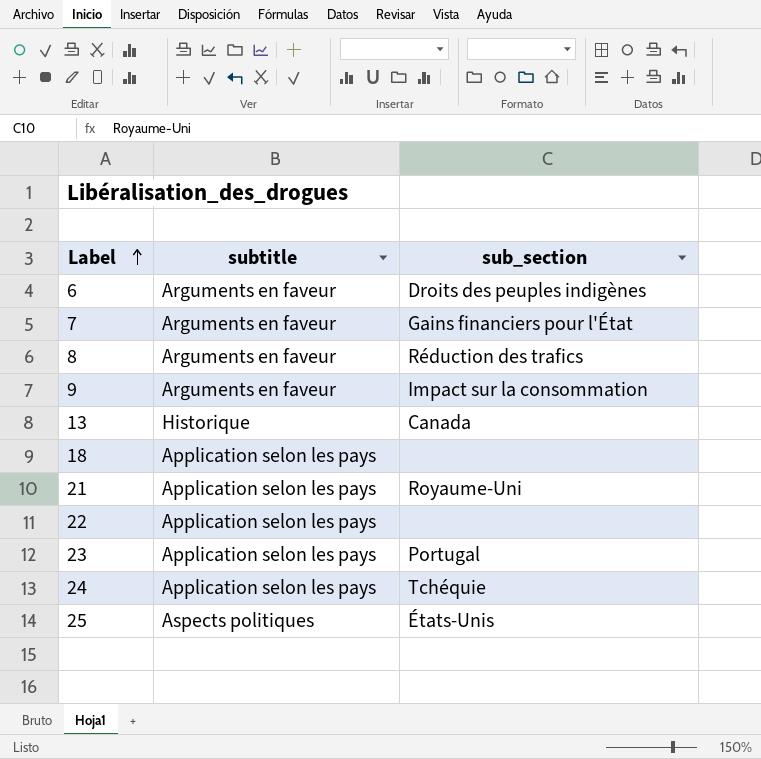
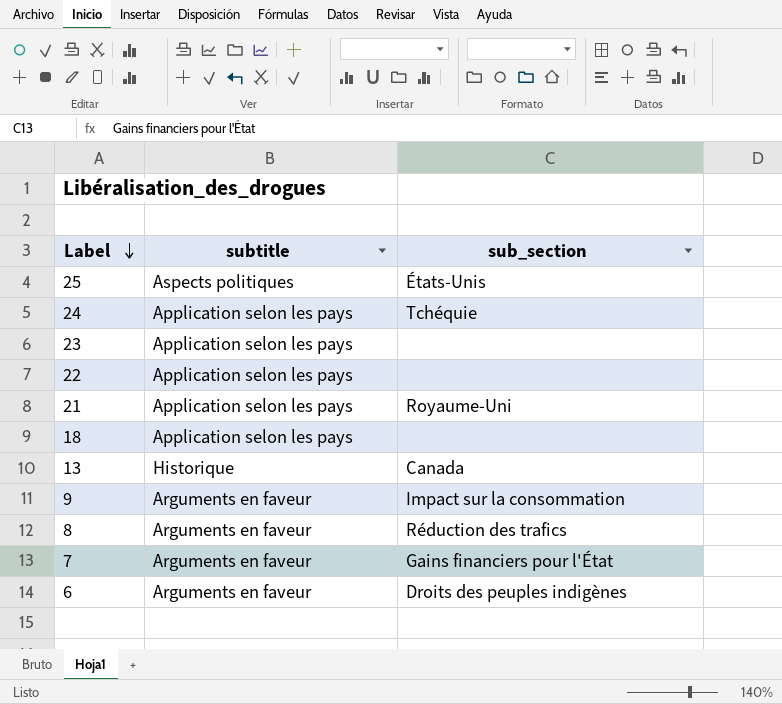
row order: Label ascending -> Label descending
23 | sub_section: Portugal -> none

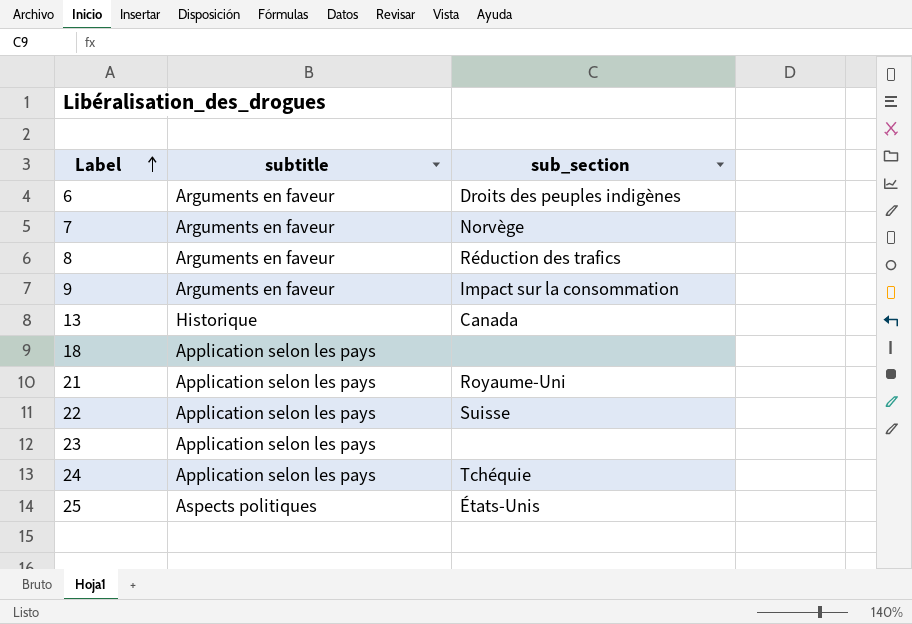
row order: Label descending -> Label ascending
7 | sub_section: Gains financiers pour l'État -> Norvège
22 | sub_section: none -> Suisse

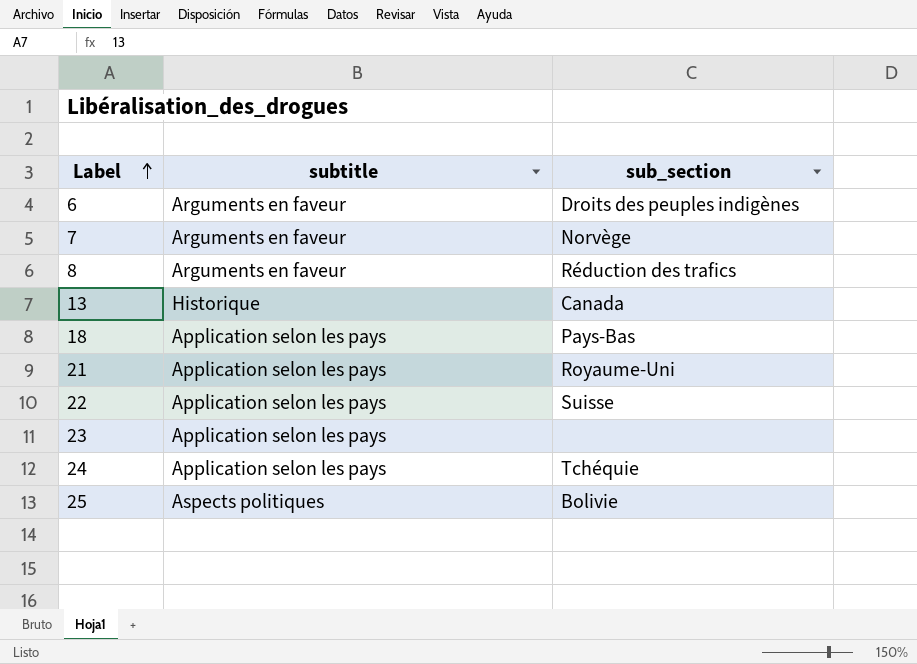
row 9: Arguments en faveur | Impact sur la consommation -> none
18 | sub_section: none -> Pays-Bas
25 | sub_section: États-Unis -> Bolivie

